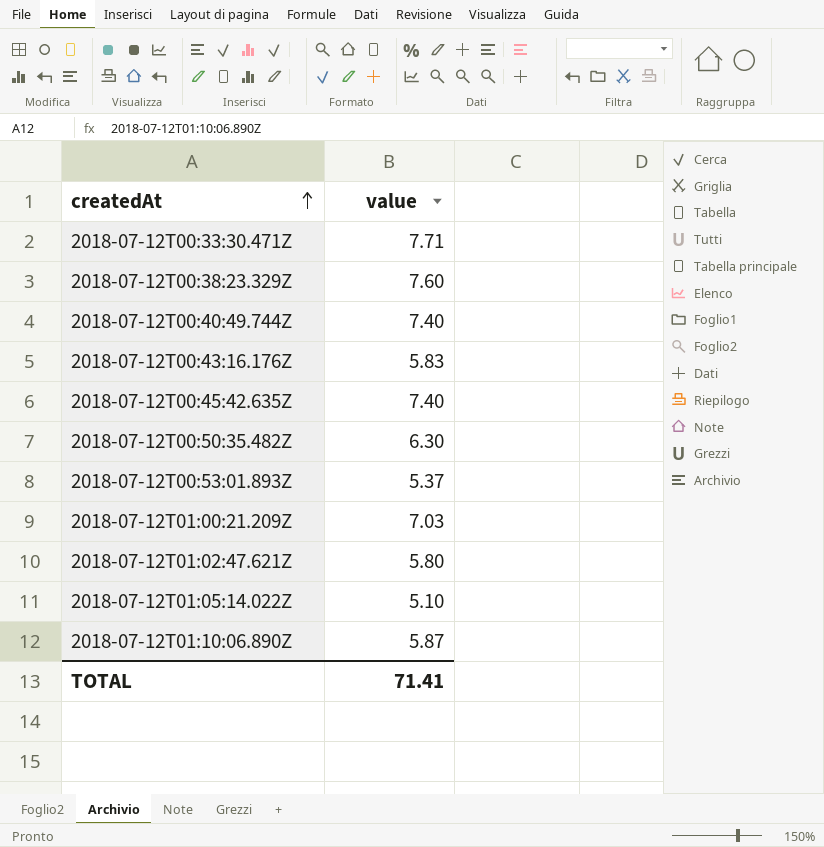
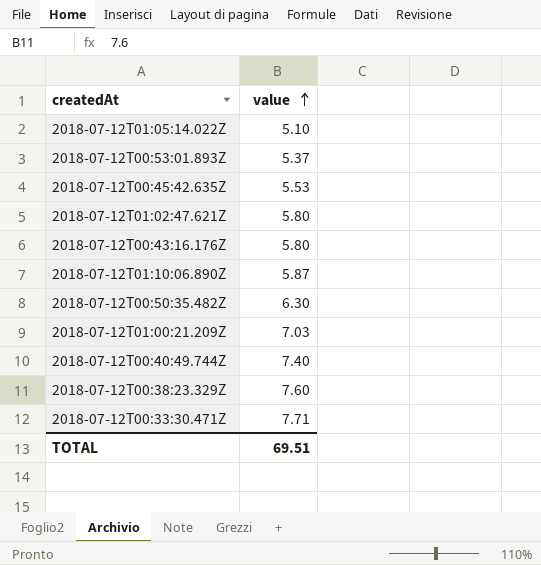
row order: createdAt ascending -> value ascending
2018-07-12T00:45:42.635Z | value: 7.40 -> 5.53
2018-07-12T00:43:16.176Z | value: 5.83 -> 5.80
TOTAL | value: 71.41 -> 69.51

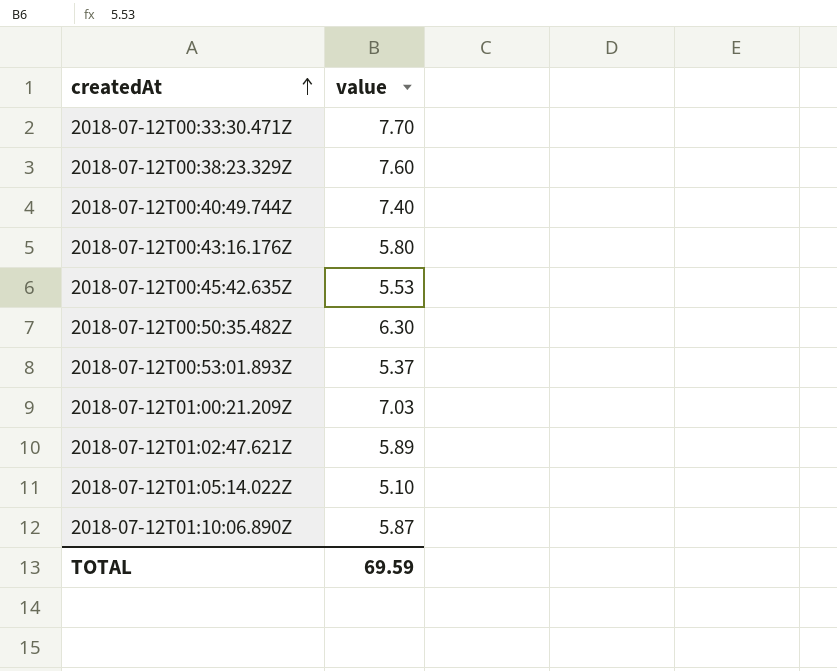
row order: value ascending -> createdAt ascending
2018-07-12T00:33:30.471Z | value: 7.71 -> 7.70
2018-07-12T01:02:47.621Z | value: 5.80 -> 5.89
TOTAL | value: 69.51 -> 69.59

